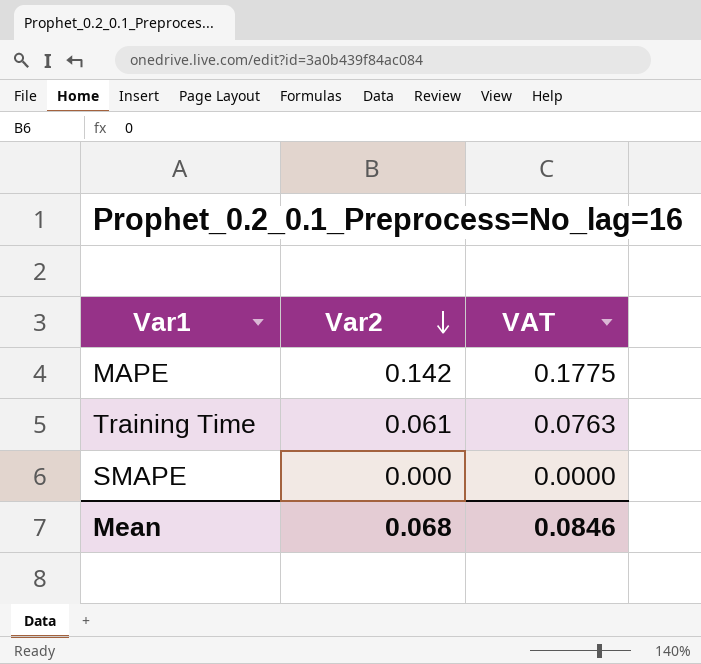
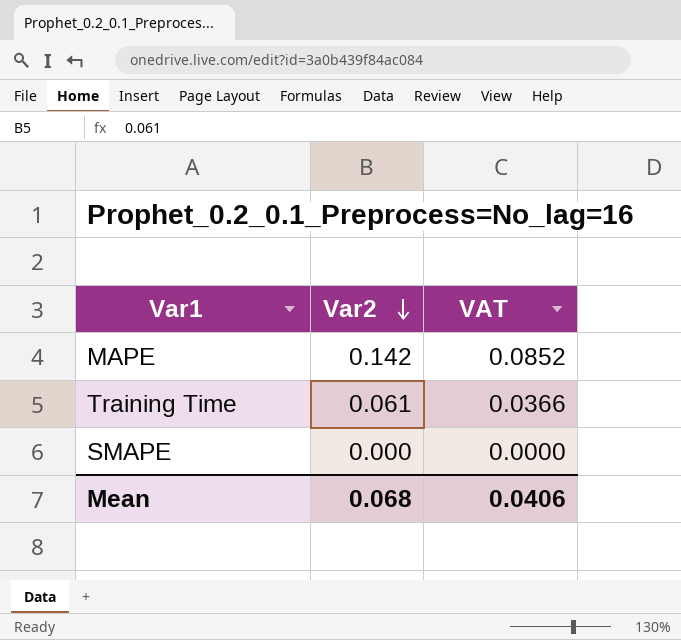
column VAT | formula: [Var2] * 1.25 -> [Var2] * 0.6
Mean | VAT: 0.0846 -> 0.0406

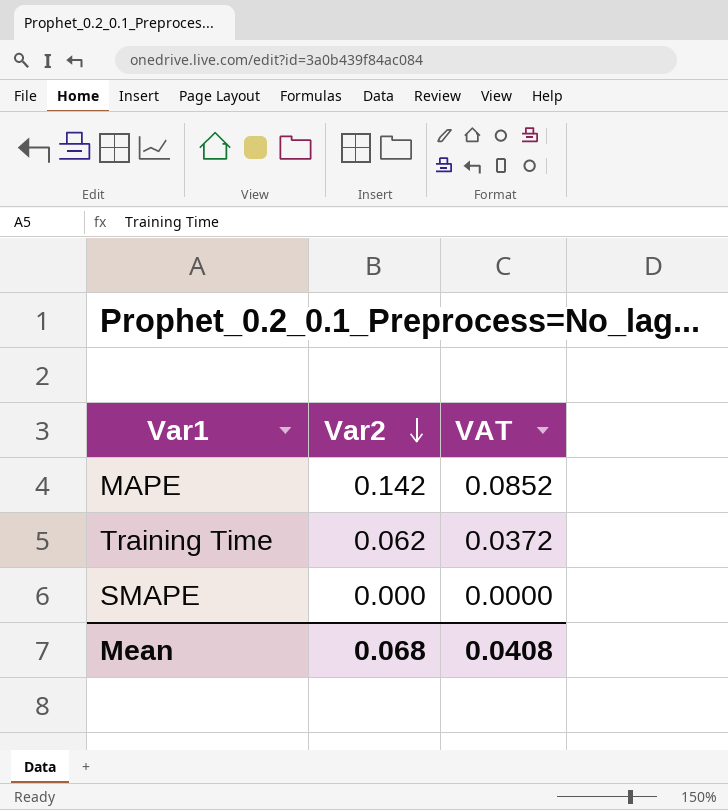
Training Time | Var2: 0.061 -> 0.062
Training Time | VAT: 0.0366 -> 0.0372
Mean | VAT: 0.0406 -> 0.0408

